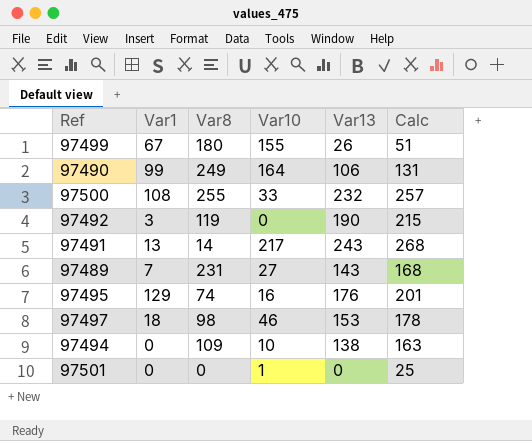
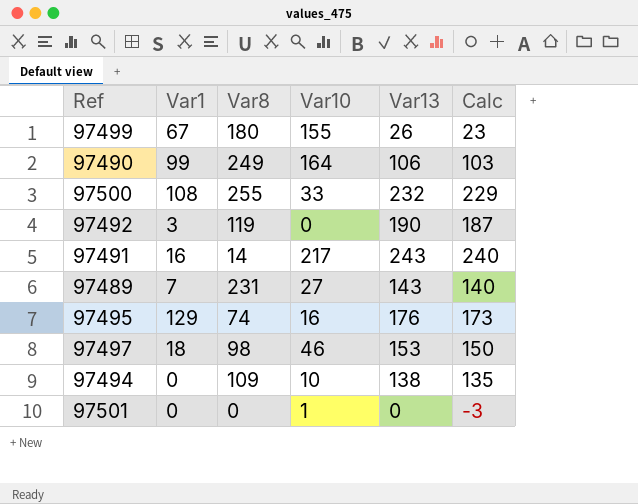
column Calc | formula: [Var13] + 25 -> [Var13] - 3
97491 | Var1: 13 -> 16

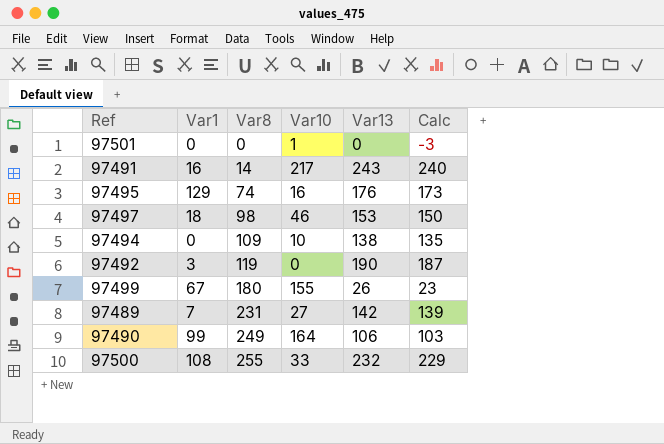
row order: none -> Var8 ascending
97489 | Var13: 143 -> 142
97489 | Calc: 140 -> 139

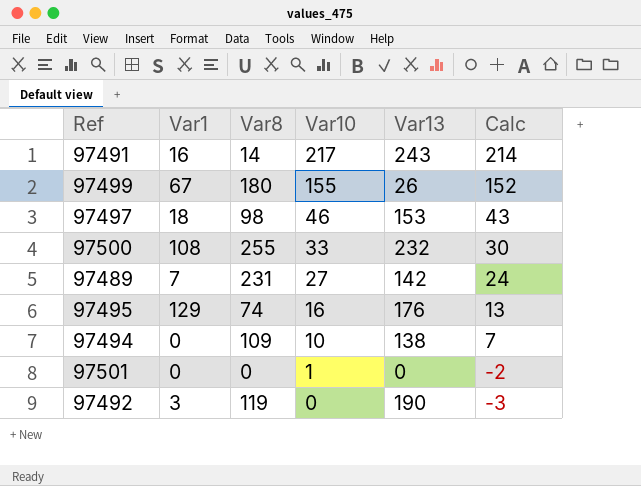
row order: Var8 ascending -> Var10 descending
column Calc | formula: [Var13] - 3 -> [Var10] - 3
row 97490: 99 | 249 | 164 | 106 | 103 -> none

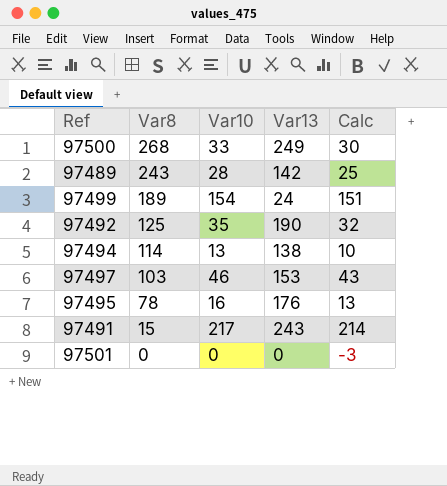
row order: Var10 descending -> Var8 descending
column Var1 | position: 2 -> none
97500 | Var8: 255 -> 268
97500 | Var13: 232 -> 249
97489 | Var8: 231 -> 243
97489 | Var10: 27 -> 28
97489 | Calc: 24 -> 25
97499 | Var8: 180 -> 189
97499 | Var10: 155 -> 154
97499 | Var13: 26 -> 24
97499 | Calc: 152 -> 151
97492 | Var8: 119 -> 125
97492 | Var10: 0 -> 35
97492 | Calc: -3 -> 32
97494 | Var8: 109 -> 114
97494 | Var10: 10 -> 13
97494 | Calc: 7 -> 10
97497 | Var8: 98 -> 103
97495 | Var8: 74 -> 78
97491 | Var8: 14 -> 15
97501 | Var10: 1 -> 0
97501 | Calc: -2 -> -3

